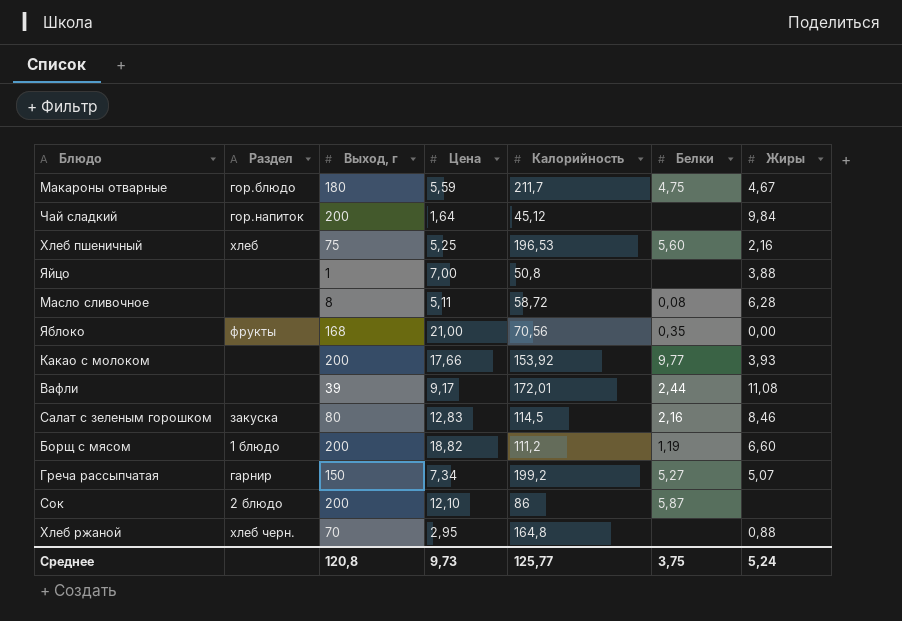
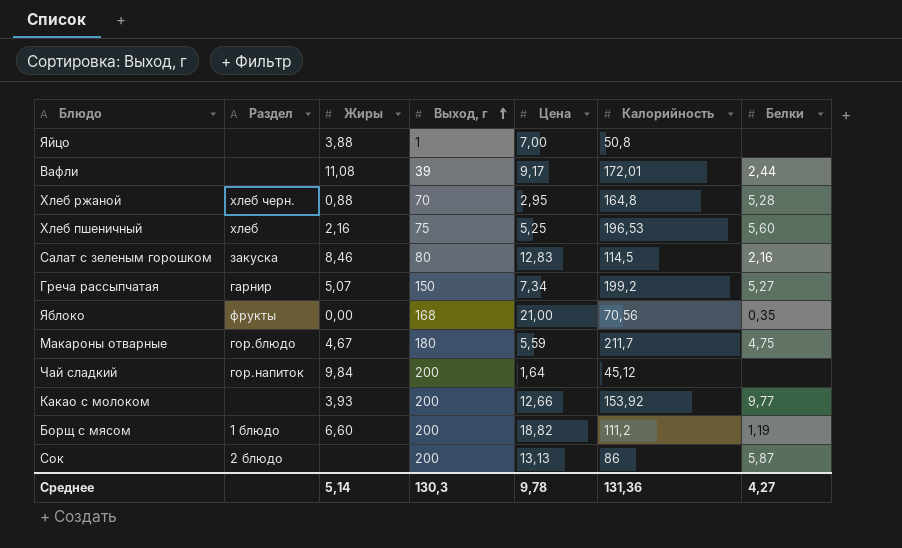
row order: none -> Выход, г ascending
column Жиры | position: 7 -> 3
row Масло сливочное: none | 8 | 5,11 | 58,72 | 0,08 | 6,28 -> none
Хлеб ржаной | Белки: none -> 5,28
Какао с молоком | Цена: 17,66 -> 12,66
Сок | Цена: 12,10 -> 13,13
Среднее | Жиры: 5,24 -> 5,14
Среднее | Выход, г: 120,8 -> 130,3
Среднее | Цена: 9,73 -> 9,78
Среднее | Калорийность: 125,77 -> 131,36
Среднее | Белки: 3,75 -> 4,27

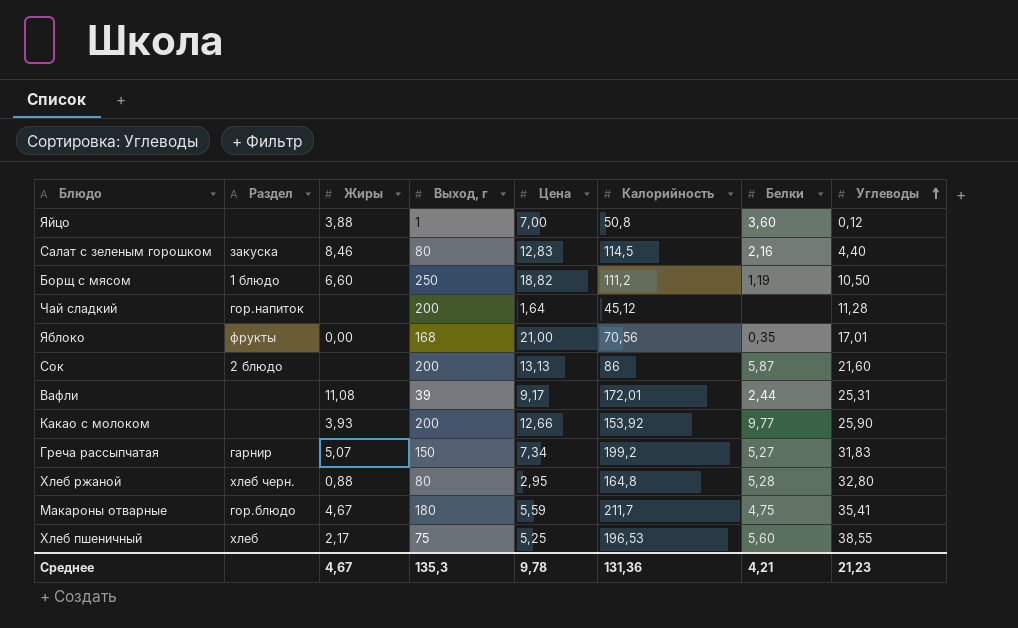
row order: Выход, г ascending -> Углеводы ascending
column Углеводы | position: none -> 8
Яйцо | Белки: none -> 3,60
Борщ с мясом | Выход, г: 200 -> 250
Чай сладкий | Жиры: 9,84 -> none
Хлеб ржаной | Выход, г: 70 -> 80
Хлеб пшеничный | Жиры: 2,16 -> 2,17
Среднее | Жиры: 5,14 -> 4,67
Среднее | Выход, г: 130,3 -> 135,3
Среднее | Белки: 4,27 -> 4,21

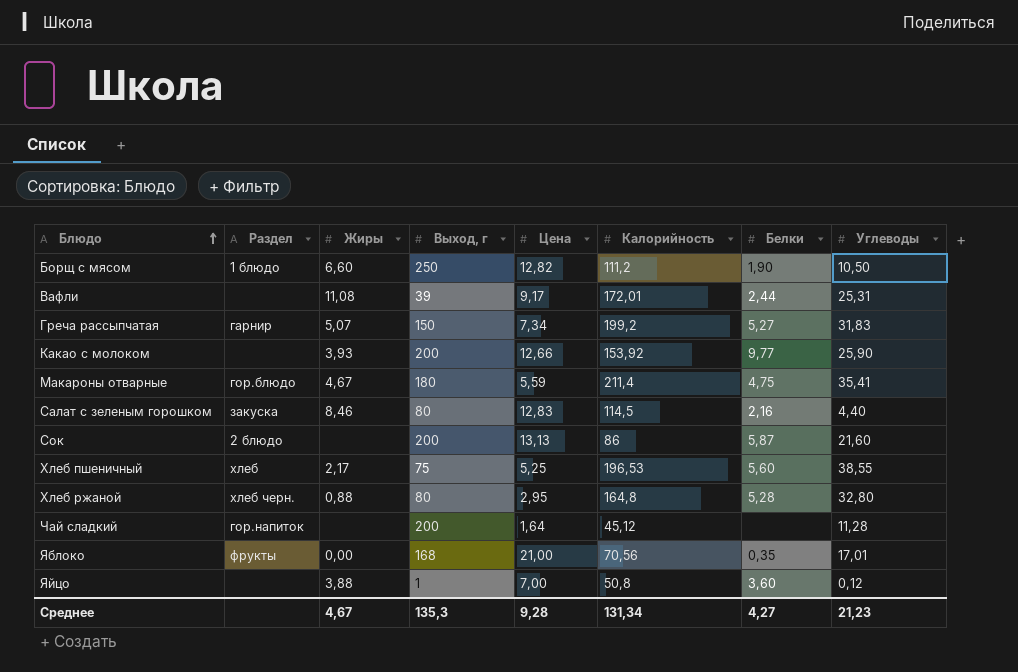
row order: Углеводы ascending -> Блюдо ascending
Борщ с мясом | Цена: 18,82 -> 12,82
Борщ с мясом | Белки: 1,19 -> 1,90
Макароны отварные | Калорийность: 211,7 -> 211,4
Среднее | Цена: 9,78 -> 9,28
Среднее | Калорийность: 131,36 -> 131,34
Среднее | Белки: 4,21 -> 4,27

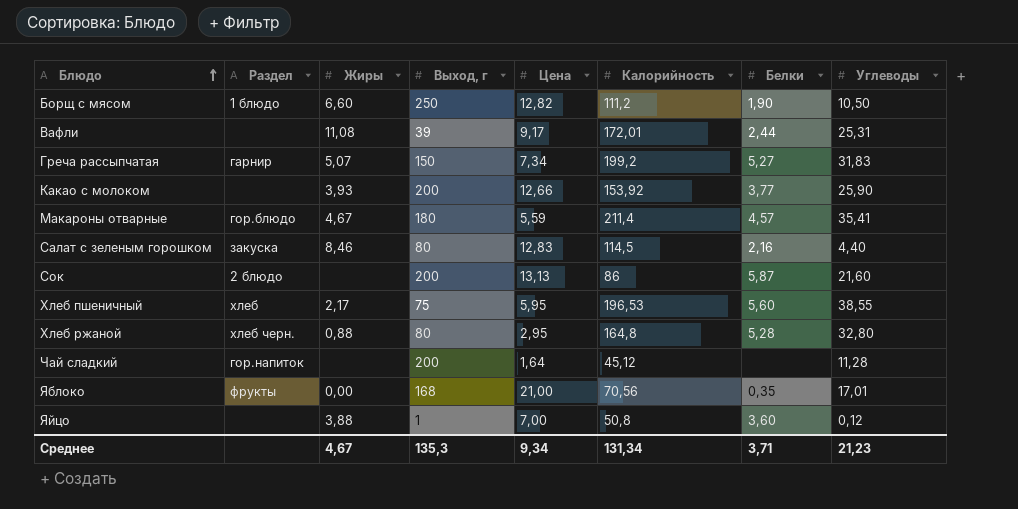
Какао с молоком | Белки: 9,77 -> 3,77
Макароны отварные | Белки: 4,75 -> 4,57
Хлеб пшеничный | Цена: 5,25 -> 5,95
Среднее | Цена: 9,28 -> 9,34
Среднее | Белки: 4,27 -> 3,71

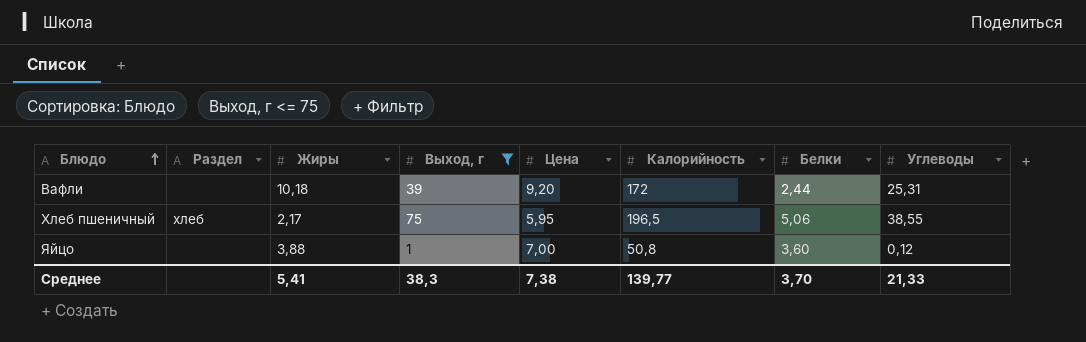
filter: none -> Выход, г <= 75
Вафли | Жиры: 11,08 -> 10,18
Вафли | Цена: 9,17 -> 9,20
Вафли | Калорийность: 172,01 -> 172
Хлеб пшеничный | Калорийность: 196,53 -> 196,5
Хлеб пшеничный | Белки: 5,60 -> 5,06
Среднее | Жиры: 4,67 -> 5,41
Среднее | Выход, г: 135,3 -> 38,3
Среднее | Цена: 9,34 -> 7,38
Среднее | Калорийность: 131,34 -> 139,77
Среднее | Белки: 3,71 -> 3,70
Среднее | Углеводы: 21,23 -> 21,33

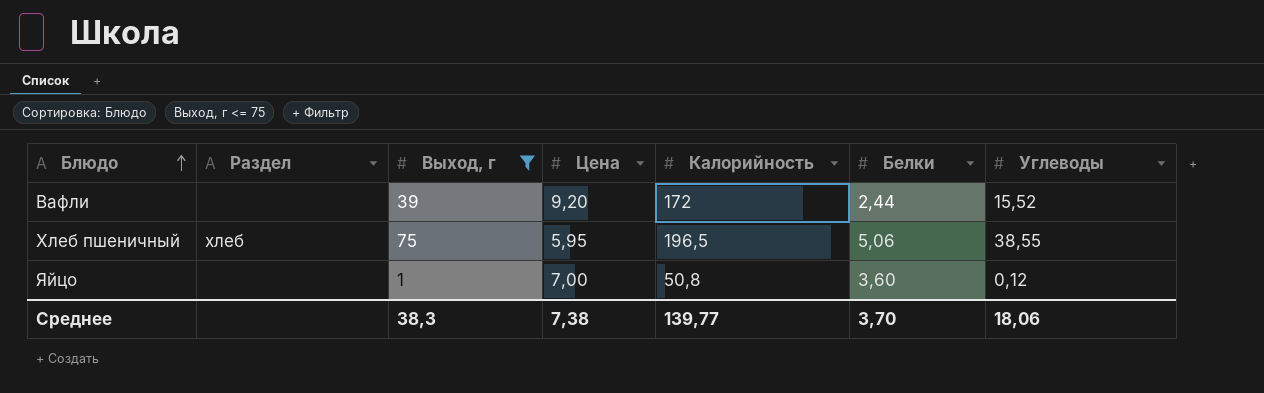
column Жиры | position: 3 -> none
Вафли | Углеводы: 25,31 -> 15,52
Среднее | Углеводы: 21,33 -> 18,06

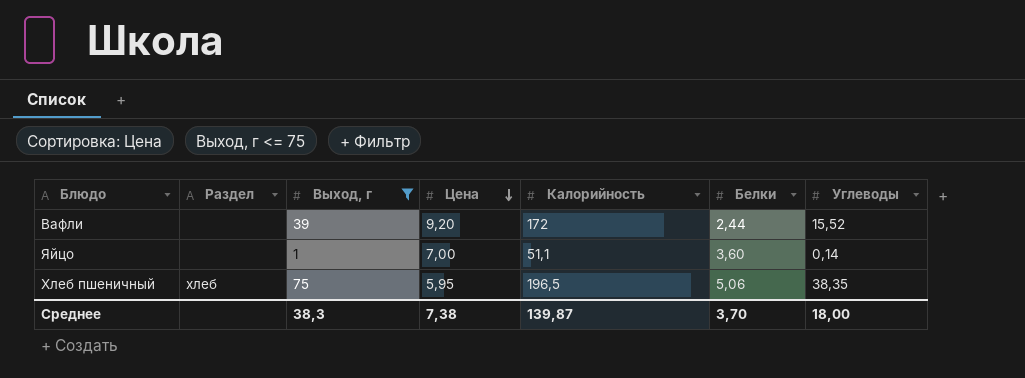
row order: Блюдо ascending -> Цена descending
Яйцо | Калорийность: 50,8 -> 51,1
Яйцо | Углеводы: 0,12 -> 0,14
Хлеб пшеничный | Углеводы: 38,55 -> 38,35
Среднее | Калорийность: 139,77 -> 139,87
Среднее | Углеводы: 18,06 -> 18,00

